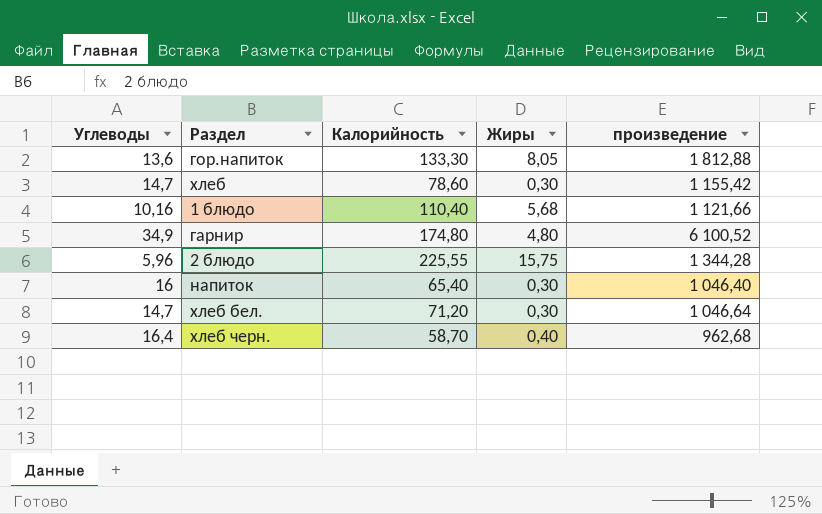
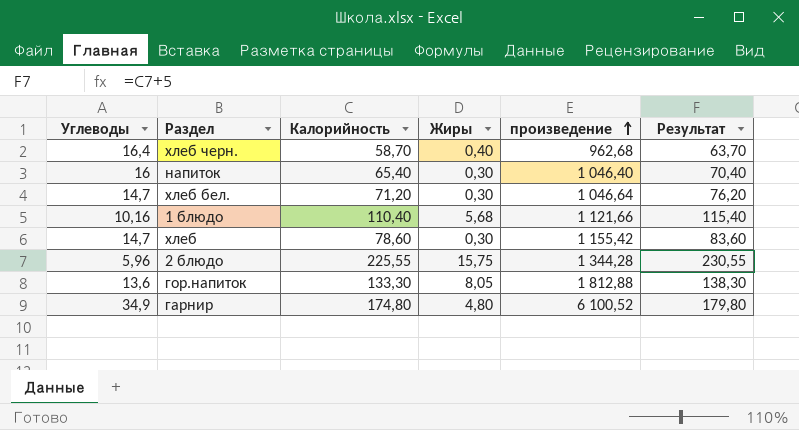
row order: none -> произведение ascending
column Результат | formula: none -> [Калорийность] + 5

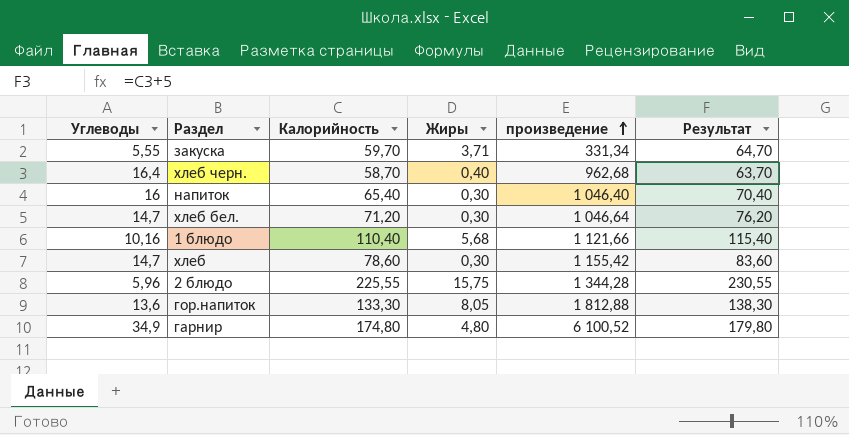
row закуска: none -> 5,55 | 59,70 | 3,71 | 331,34 | 64,70

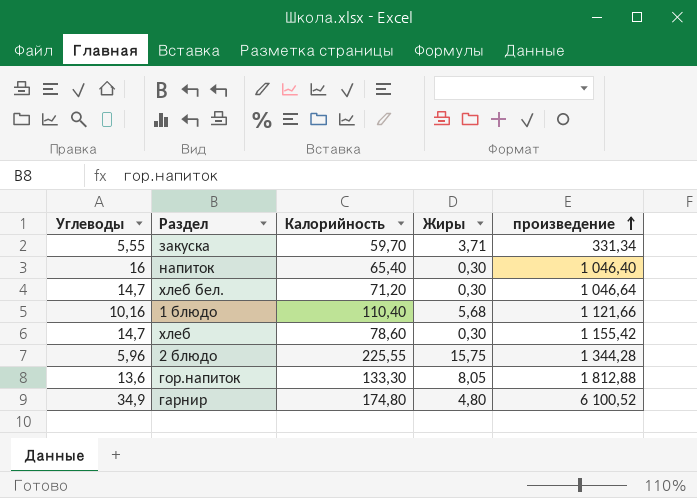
column Результат | formula: [Калорийность] + 5 -> none
row хлеб черн.: 16,4 | 58,70 | 0,40 | 962,68 | 63,70 -> none

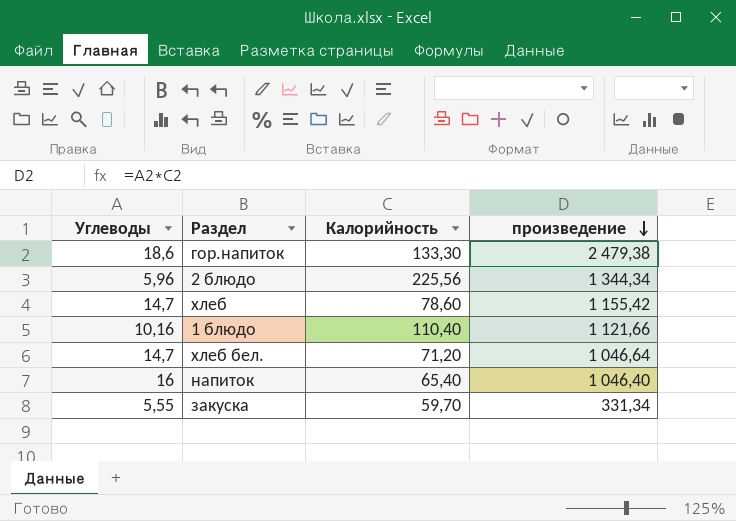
row order: произведение ascending -> произведение descending
column Жиры | position: 4 -> none
row гарнир: 34,9 | 174,80 | 4,80 | 6 100,52 -> none
гор.напиток | Углеводы: 13,6 -> 18,6
гор.напиток | произведение: 1 812,88 -> 2 479,38
2 блюдо | Калорийность: 225,55 -> 225,56
2 блюдо | произведение: 1 344,28 -> 1 344,34

